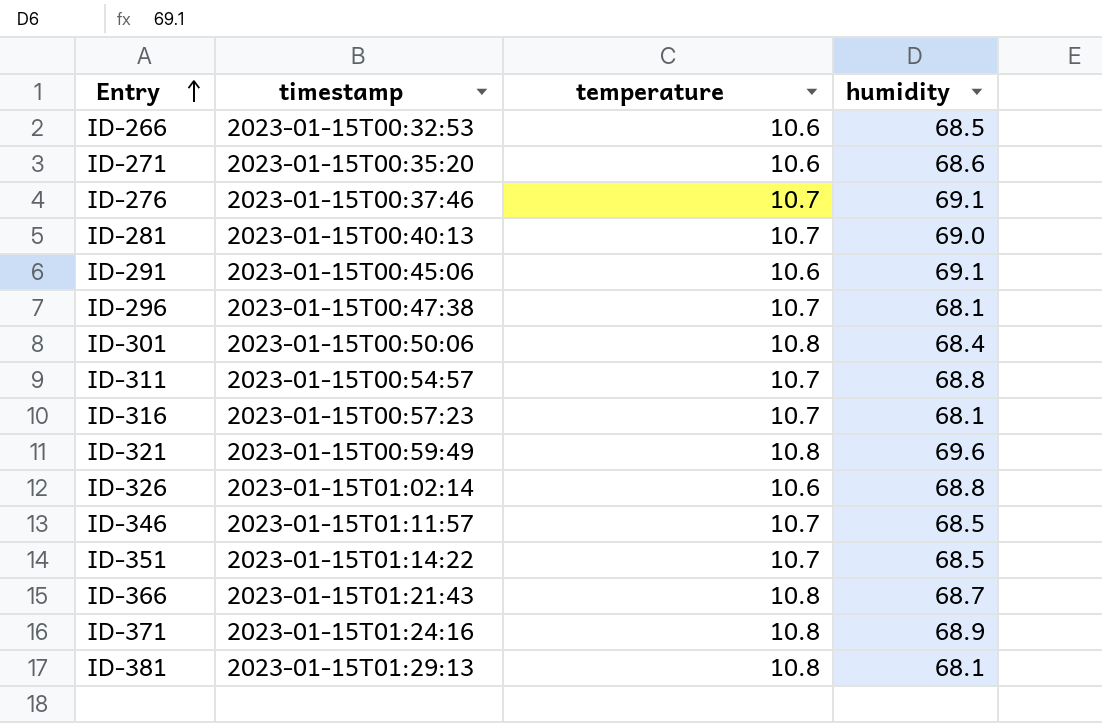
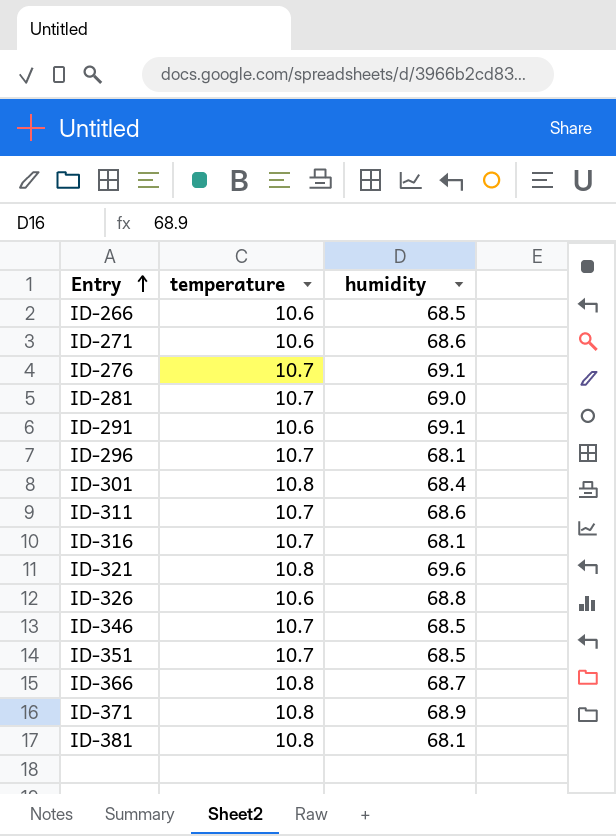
column timestamp | position: 2 -> none
ID-311 | humidity: 68.8 -> 68.6

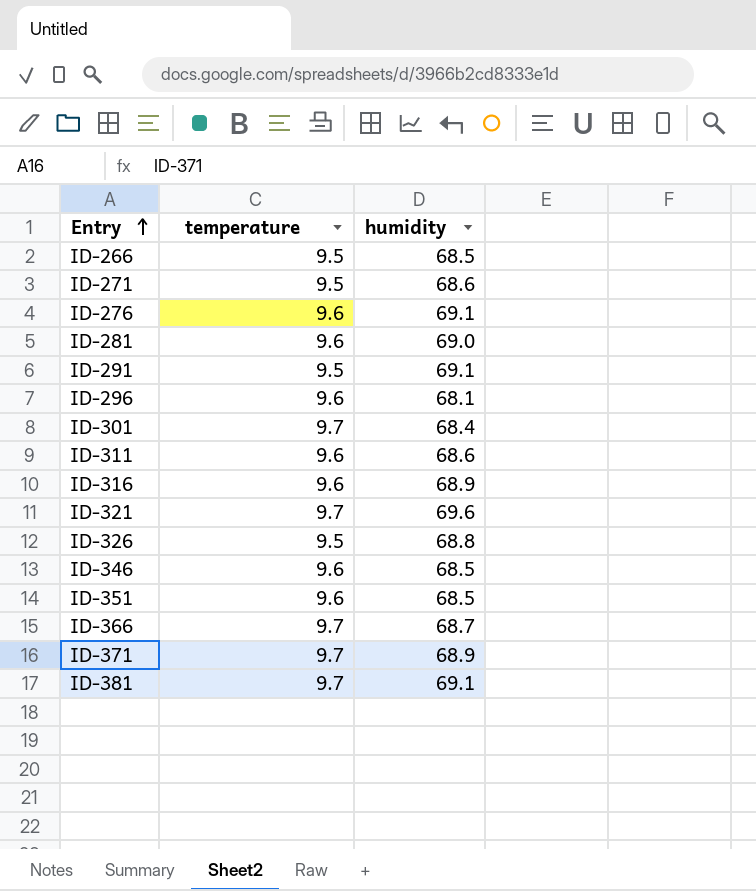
ID-266 | temperature: 10.6 -> 9.5
ID-271 | temperature: 10.6 -> 9.5
ID-276 | temperature: 10.7 -> 9.6
ID-281 | temperature: 10.7 -> 9.6
ID-291 | temperature: 10.6 -> 9.5
ID-296 | temperature: 10.7 -> 9.6
ID-301 | temperature: 10.8 -> 9.7
ID-311 | temperature: 10.7 -> 9.6
ID-316 | temperature: 10.7 -> 9.6
ID-316 | humidity: 68.1 -> 68.9
ID-321 | temperature: 10.8 -> 9.7
ID-326 | temperature: 10.6 -> 9.5
ID-346 | temperature: 10.7 -> 9.6
ID-351 | temperature: 10.7 -> 9.6
ID-366 | temperature: 10.8 -> 9.7
ID-371 | temperature: 10.8 -> 9.7
ID-381 | temperature: 10.8 -> 9.7
ID-381 | humidity: 68.1 -> 69.1

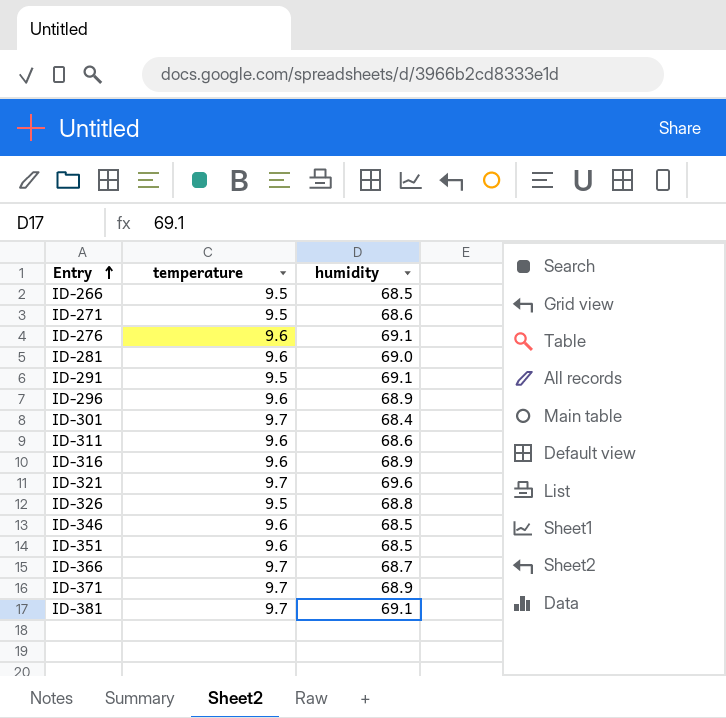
ID-296 | humidity: 68.1 -> 68.9

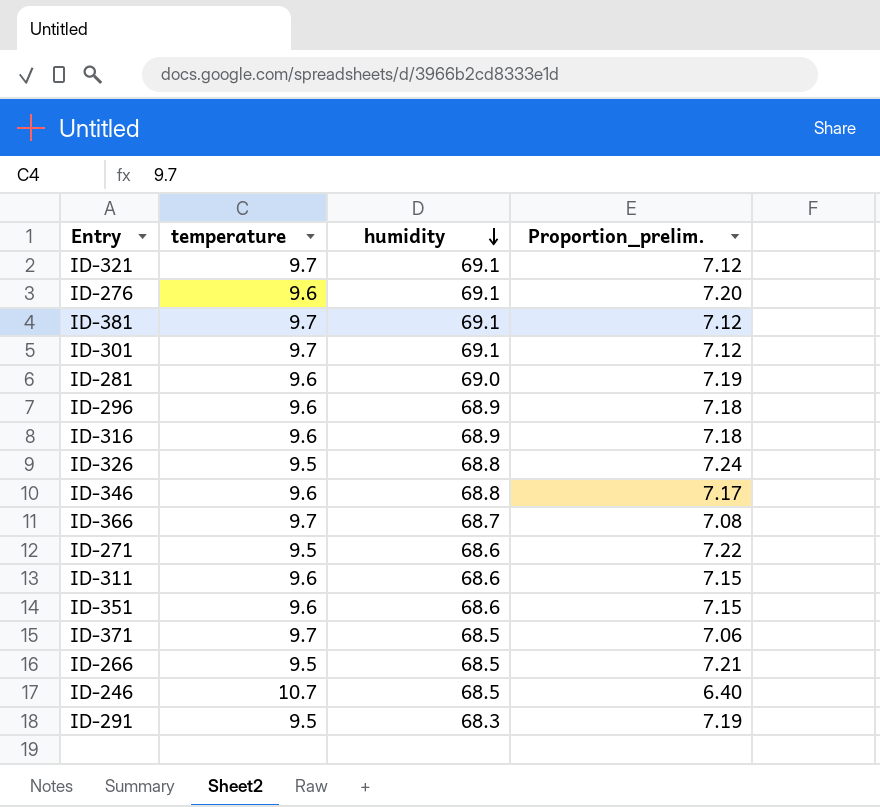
row order: Entry ascending -> humidity descending
column Proportion_prelim. | formula: none -> [humidity] / [temperature]
ID-321 | humidity: 69.6 -> 69.1
ID-301 | humidity: 68.4 -> 69.1
ID-346 | humidity: 68.5 -> 68.8
ID-351 | humidity: 68.5 -> 68.6
ID-371 | humidity: 68.9 -> 68.5
row ID-246: none -> 10.7 | 68.5 | 6.40
ID-291 | humidity: 69.1 -> 68.3

